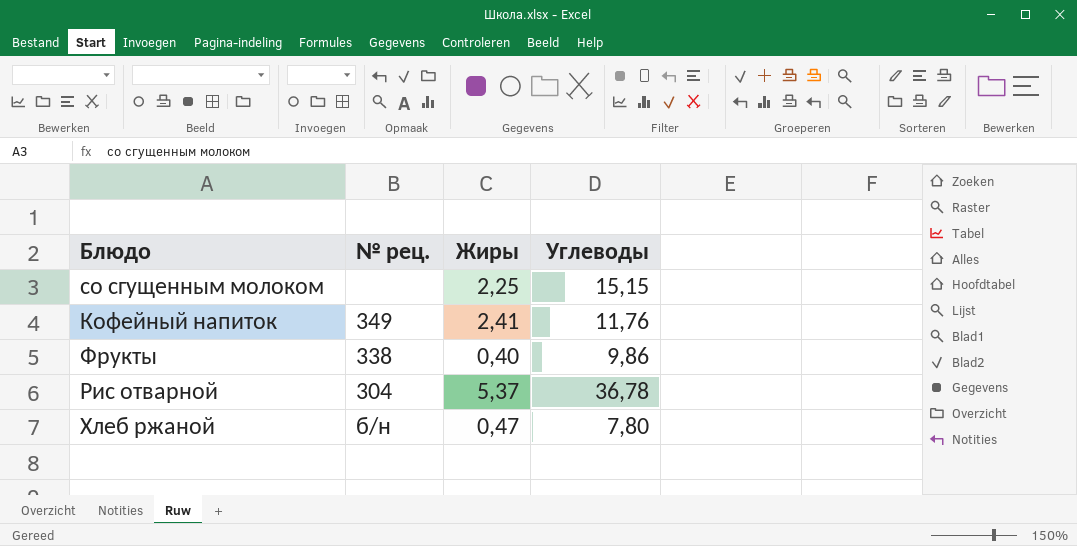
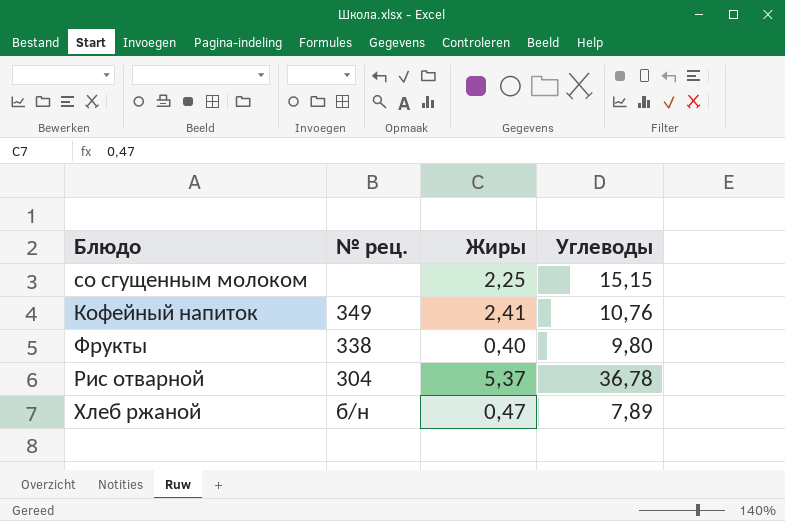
Кофейный напиток | Углеводы: 11,76 -> 10,76
Фрукты | Углеводы: 9,86 -> 9,80
Хлеб ржаной | Углеводы: 7,80 -> 7,89

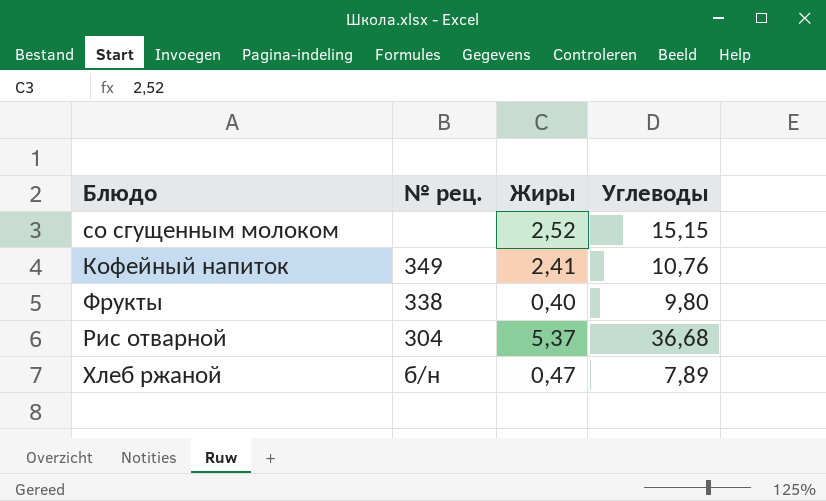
со сгущенным молоком | Жиры: 2,25 -> 2,52
Рис отварной | Углеводы: 36,78 -> 36,68

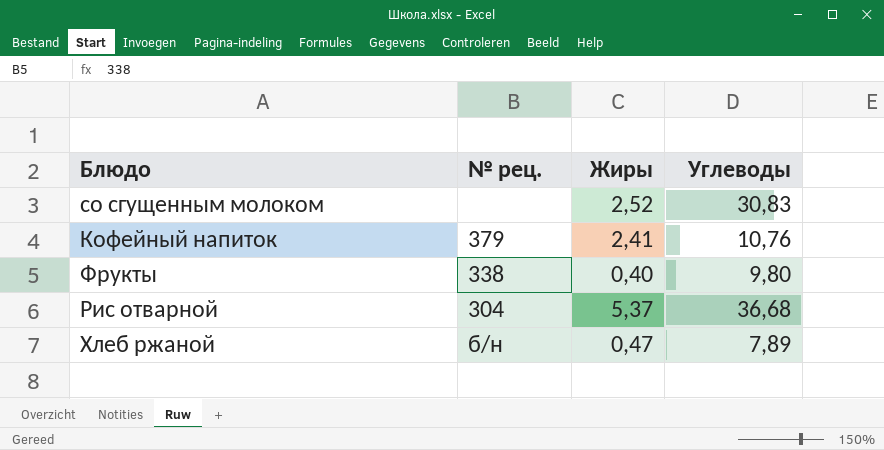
со сгущенным молоком | Углеводы: 15,15 -> 30,83
Кофейный напиток | № рец.: 349 -> 379

